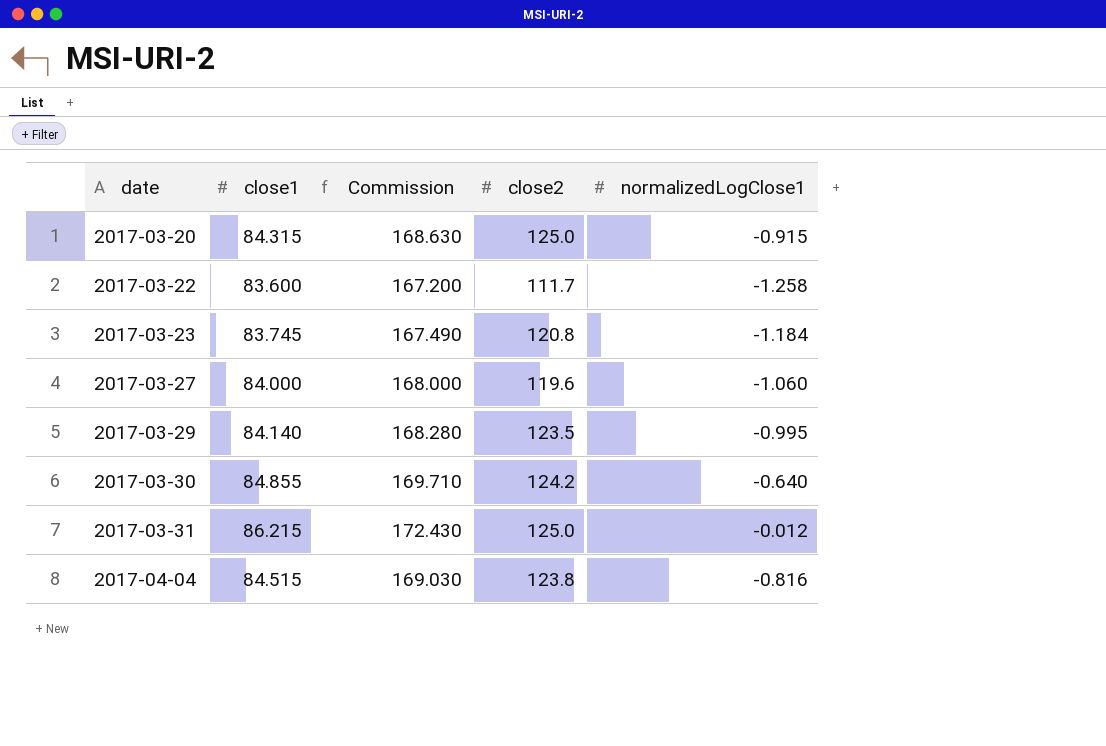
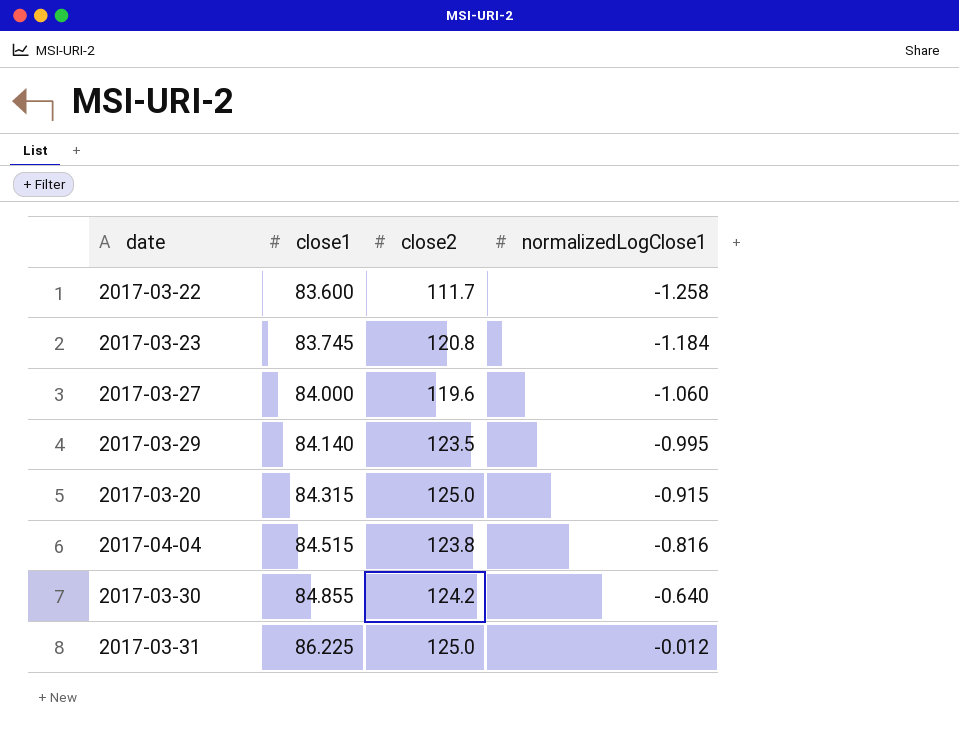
row order: date ascending -> close1 ascending
column Commission | formula: [close1] * 2 -> none
2017-03-31 | close1: 86.215 -> 86.225

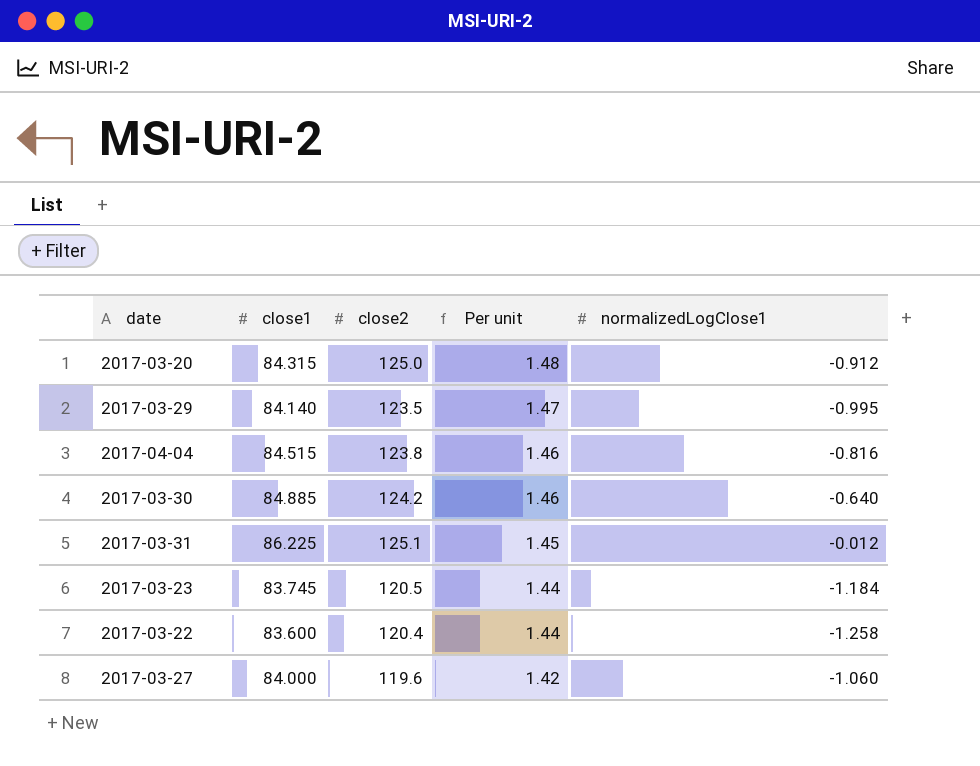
row order: close1 ascending -> Per unit descending
column Per unit | formula: none -> [close2] / [close1]
2017-03-20 | normalizedLogClose1: -0.915 -> -0.912
2017-03-30 | close1: 84.855 -> 84.885
2017-03-31 | close2: 125.0 -> 125.1
2017-03-23 | close2: 120.8 -> 120.5
2017-03-22 | close2: 111.7 -> 120.4

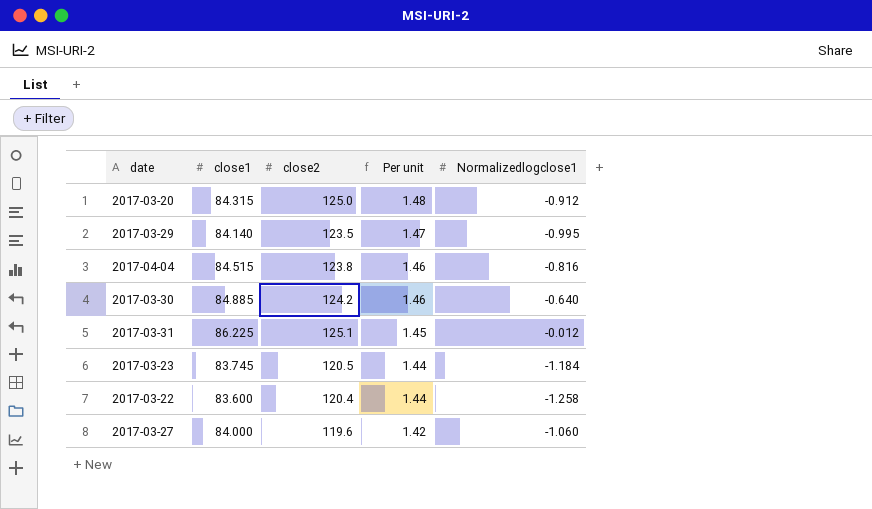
column name: normalizedLogClose1 -> Normalizedlogclose1

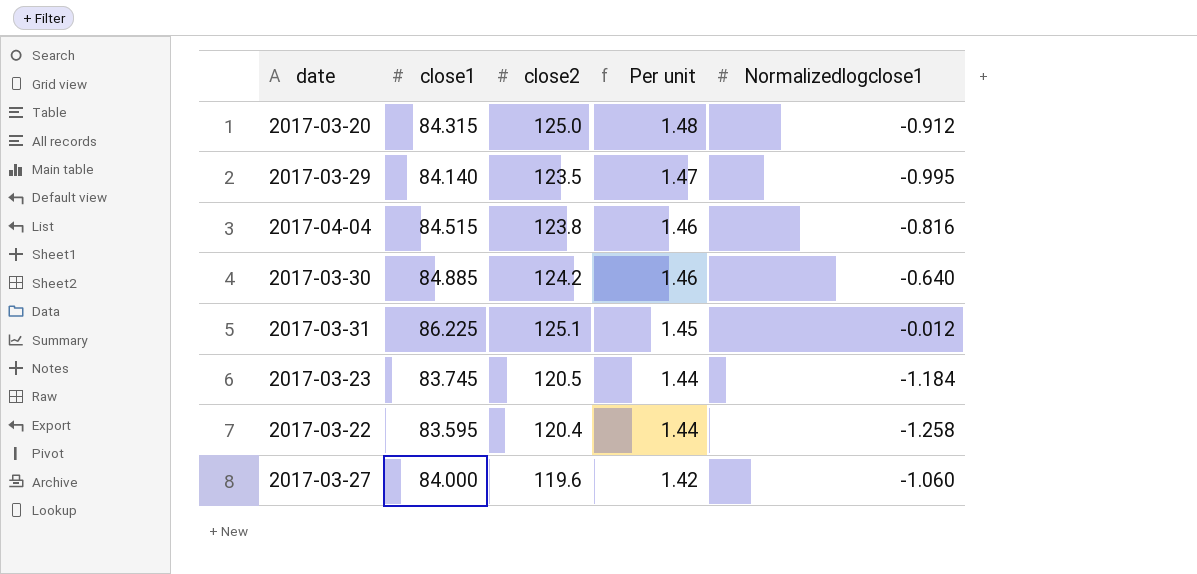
2017-03-22 | close1: 83.600 -> 83.595

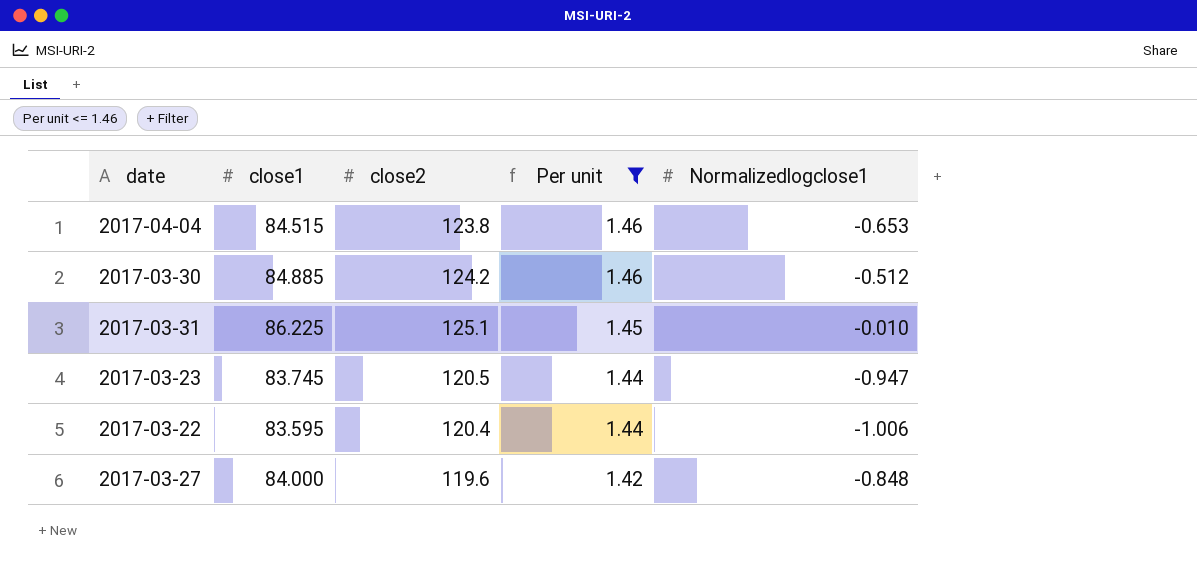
filter: none -> Per unit <= 1.46
2017-04-04 | Normalizedlogclose1: -0.816 -> -0.653
2017-03-30 | Normalizedlogclose1: -0.640 -> -0.512
2017-03-31 | Normalizedlogclose1: -0.012 -> -0.010
2017-03-23 | Normalizedlogclose1: -1.184 -> -0.947
2017-03-22 | Normalizedlogclose1: -1.258 -> -1.006
2017-03-27 | Normalizedlogclose1: -1.060 -> -0.848

